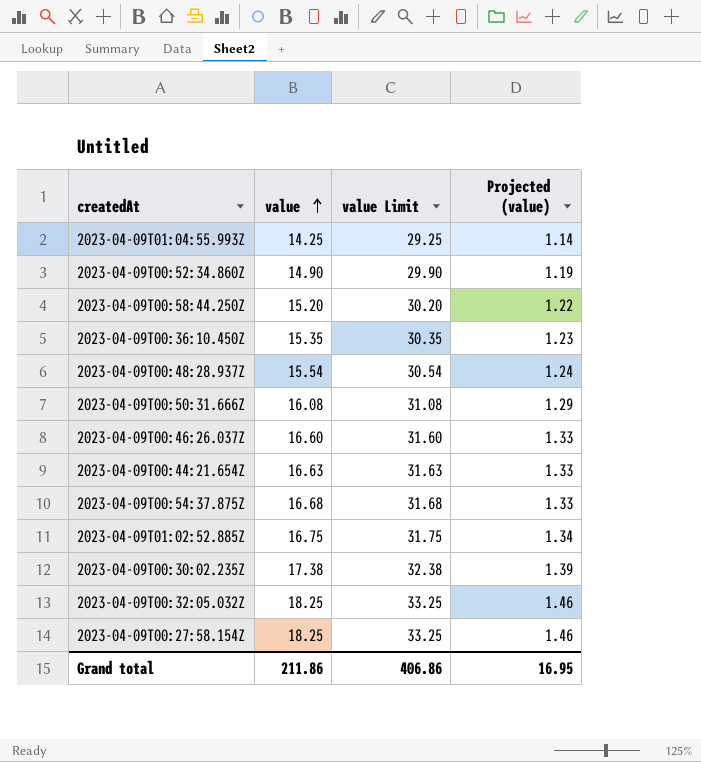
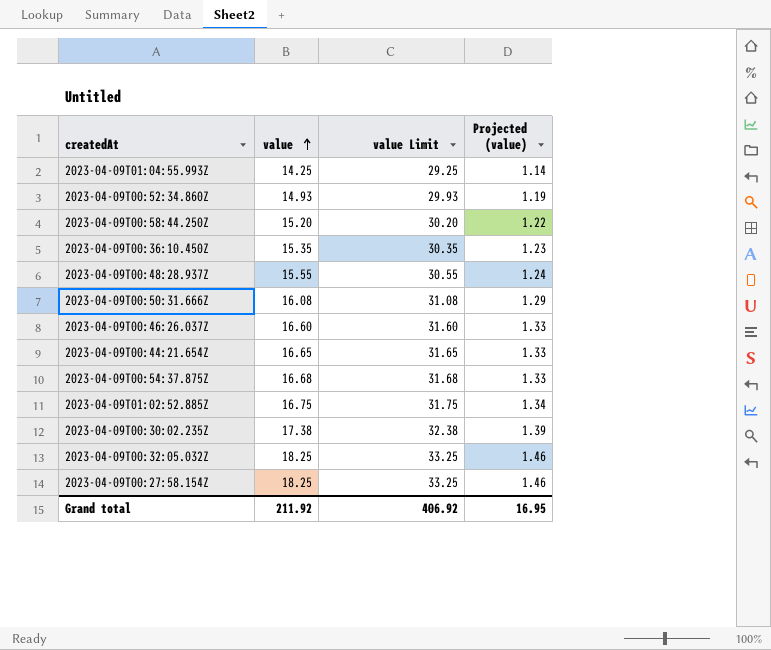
2023-04-09T00:52:34.860Z | value: 14.90 -> 14.93
2023-04-09T00:52:34.860Z | value Limit: 29.90 -> 29.93
2023-04-09T00:48:28.937Z | value: 15.54 -> 15.55
2023-04-09T00:48:28.937Z | value Limit: 30.54 -> 30.55
2023-04-09T00:44:21.654Z | value: 16.63 -> 16.65
2023-04-09T00:44:21.654Z | value Limit: 31.63 -> 31.65
Grand total | value: 211.86 -> 211.92
Grand total | value Limit: 406.86 -> 406.92

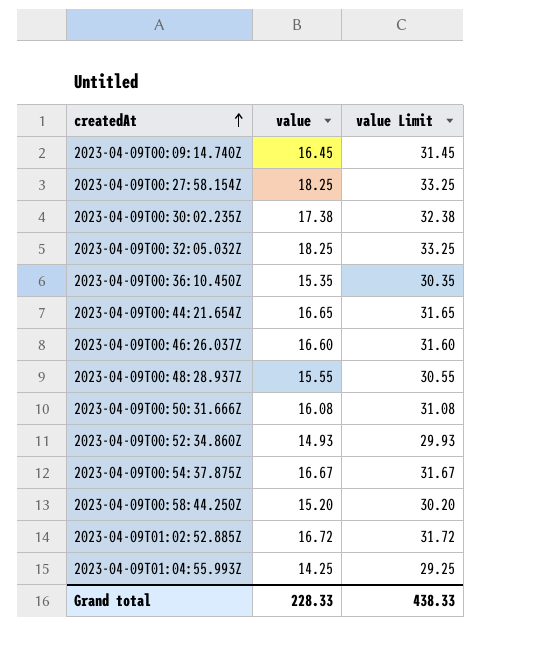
row order: value ascending -> createdAt ascending
column Projected (value) | formula: [value] * 0.08 -> none
row 2023-04-09T00:09:14.740Z: none -> 16.45 | 31.45
2023-04-09T00:54:37.875Z | value: 16.68 -> 16.67
2023-04-09T00:54:37.875Z | value Limit: 31.68 -> 31.67
2023-04-09T01:02:52.885Z | value: 16.75 -> 16.72
2023-04-09T01:02:52.885Z | value Limit: 31.75 -> 31.72
Grand total | value: 211.92 -> 228.33
Grand total | value Limit: 406.92 -> 438.33

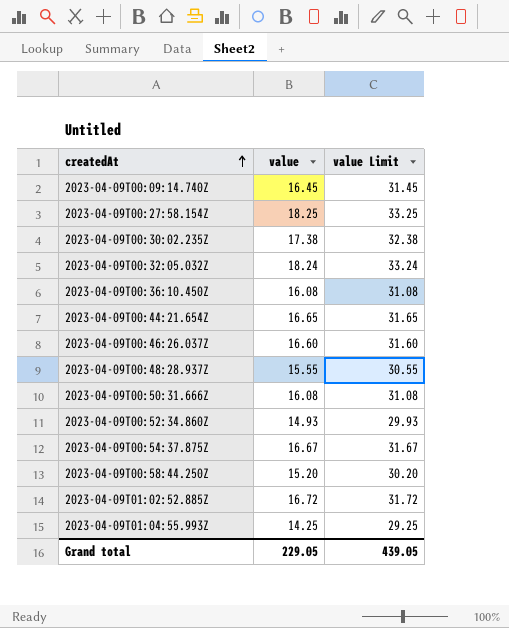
2023-04-09T00:32:05.032Z | value: 18.25 -> 18.24
2023-04-09T00:32:05.032Z | value Limit: 33.25 -> 33.24
2023-04-09T00:36:10.450Z | value: 15.35 -> 16.08
2023-04-09T00:36:10.450Z | value Limit: 30.35 -> 31.08
Grand total | value: 228.33 -> 229.05
Grand total | value Limit: 438.33 -> 439.05

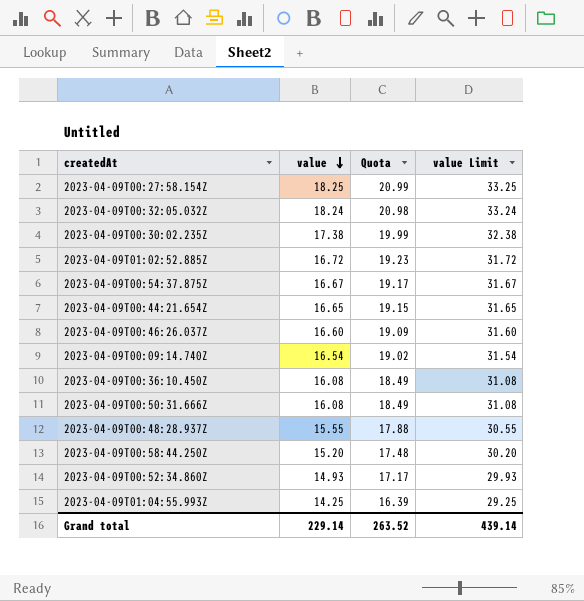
row order: createdAt ascending -> value descending
column Quota | formula: none -> [value] * 1.15
2023-04-09T00:09:14.740Z | value: 16.45 -> 16.54
2023-04-09T00:09:14.740Z | value Limit: 31.45 -> 31.54
Grand total | value: 229.05 -> 229.14
Grand total | value Limit: 439.05 -> 439.14

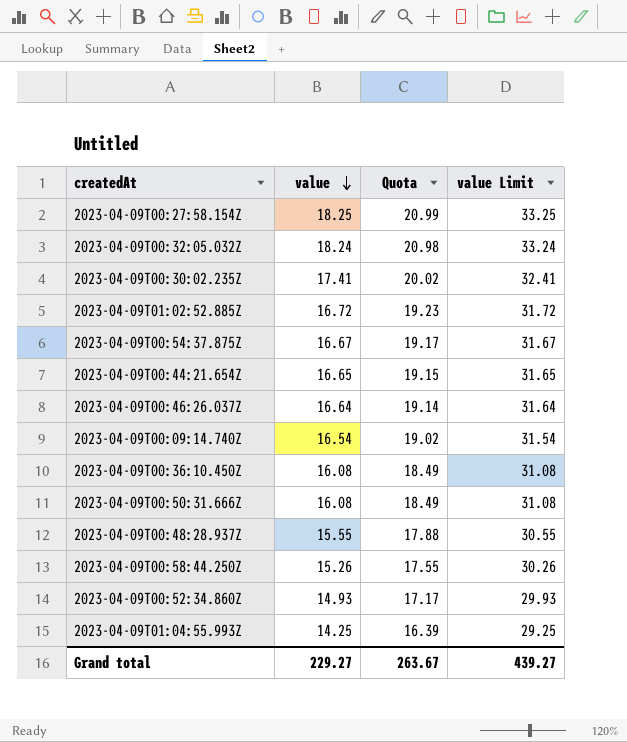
2023-04-09T00:30:02.235Z | value: 17.38 -> 17.41
2023-04-09T00:30:02.235Z | Quota: 19.99 -> 20.02
2023-04-09T00:30:02.235Z | value Limit: 32.38 -> 32.41
2023-04-09T00:46:26.037Z | value: 16.60 -> 16.64
2023-04-09T00:46:26.037Z | Quota: 19.09 -> 19.14
2023-04-09T00:46:26.037Z | value Limit: 31.60 -> 31.64
2023-04-09T00:58:44.250Z | value: 15.20 -> 15.26
2023-04-09T00:58:44.250Z | Quota: 17.48 -> 17.55
2023-04-09T00:58:44.250Z | value Limit: 30.20 -> 30.26
Grand total | value: 229.14 -> 229.27
Grand total | Quota: 263.52 -> 263.67
Grand total | value Limit: 439.14 -> 439.27

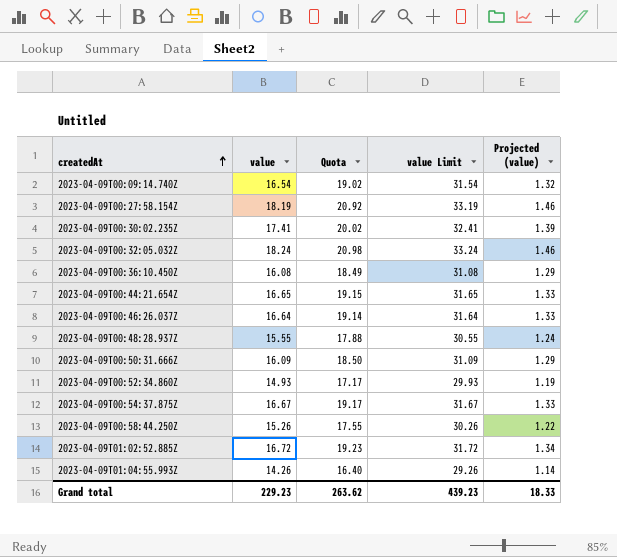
row order: value descending -> createdAt ascending
column Projected (value) | formula: none -> [value] * 0.08
2023-04-09T00:27:58.154Z | value: 18.25 -> 18.19
2023-04-09T00:27:58.154Z | Quota: 20.99 -> 20.92
2023-04-09T00:27:58.154Z | value Limit: 33.25 -> 33.19
2023-04-09T00:50:31.666Z | value: 16.08 -> 16.09
2023-04-09T00:50:31.666Z | Quota: 18.49 -> 18.50
2023-04-09T00:50:31.666Z | value Limit: 31.08 -> 31.09
2023-04-09T01:04:55.993Z | value: 14.25 -> 14.26
2023-04-09T01:04:55.993Z | Quota: 16.39 -> 16.40
2023-04-09T01:04:55.993Z | value Limit: 29.25 -> 29.26
Grand total | value: 229.27 -> 229.23
Grand total | Quota: 263.67 -> 263.62
Grand total | value Limit: 439.27 -> 439.23

